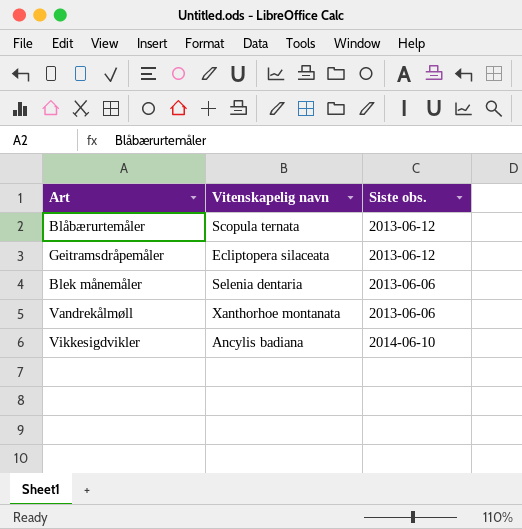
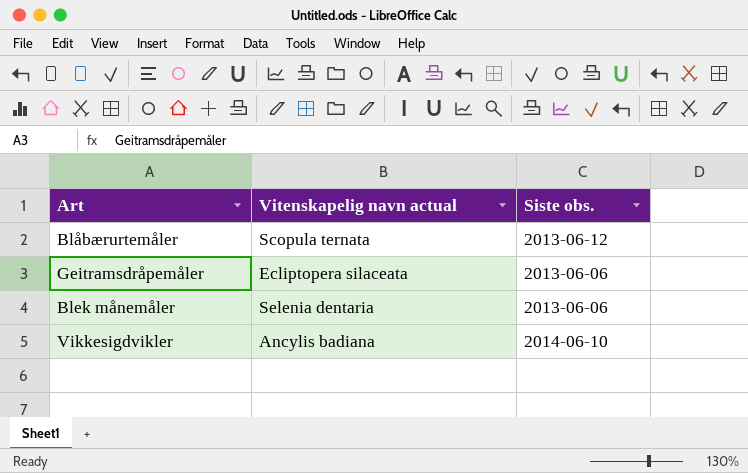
column name: Vitenskapelig navn -> Vitenskapelig navn actual
row Vandrekålmøll: Xanthorhoe montanata | 2013-06-06 -> none
Geitramsdråpemåler | Siste obs.: 2013-06-12 -> 2013-06-06

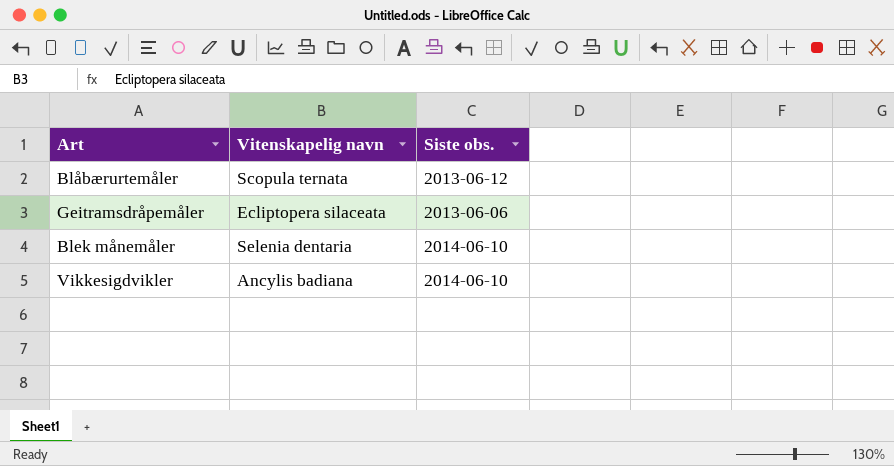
column name: Vitenskapelig navn actual -> Vitenskapelig navn
Blek månemåler | Siste obs.: 2013-06-06 -> 2014-06-10

